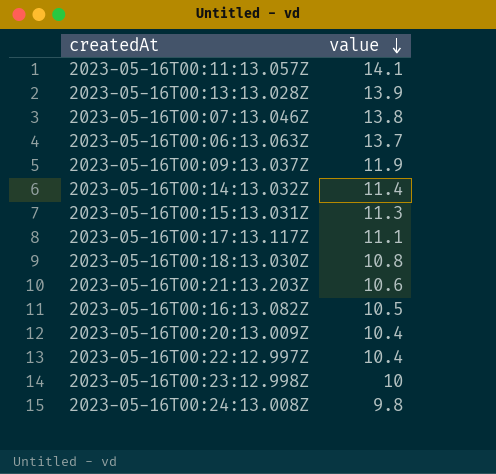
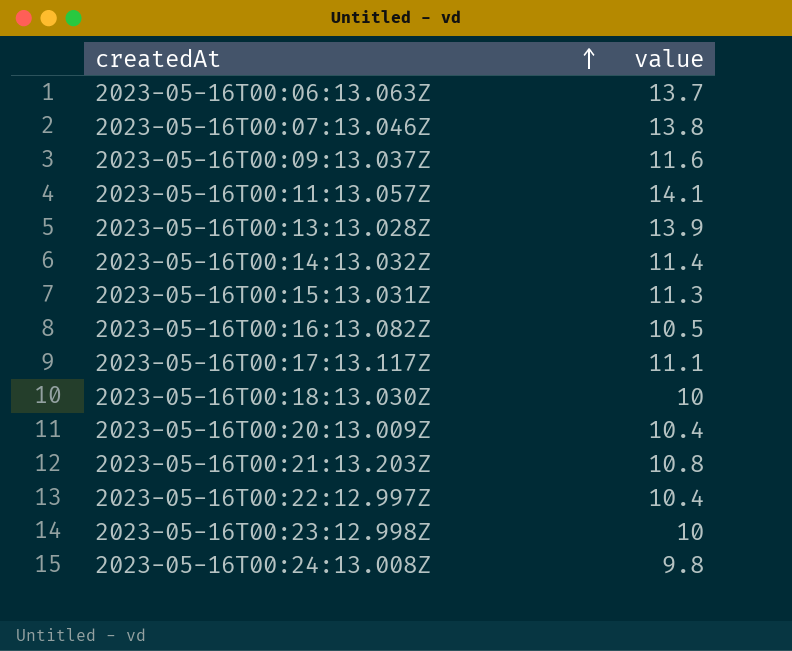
row order: value descending -> createdAt ascending
2023-05-16T00:09:13.037Z | value: 11.9 -> 11.6
2023-05-16T00:18:13.030Z | value: 10.8 -> 10
2023-05-16T00:21:13.203Z | value: 10.6 -> 10.8

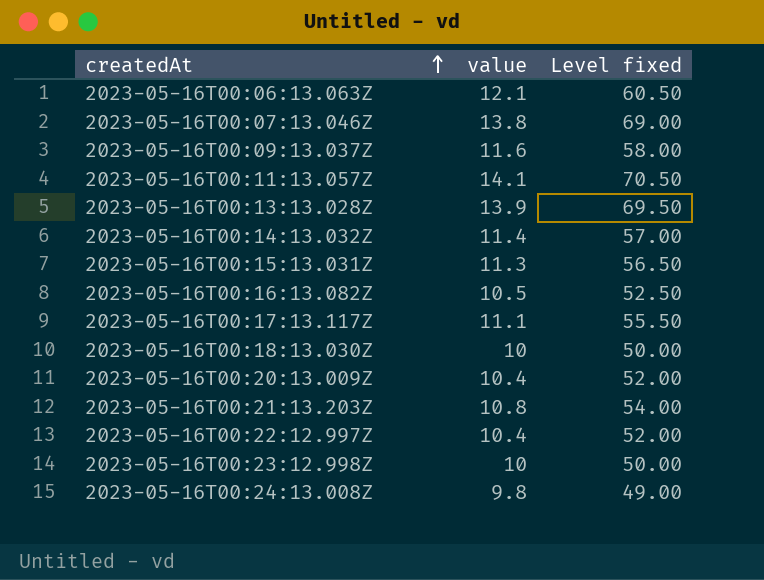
column Level fixed | formula: none -> [value] * 5
2023-05-16T00:06:13.063Z | value: 13.7 -> 12.1

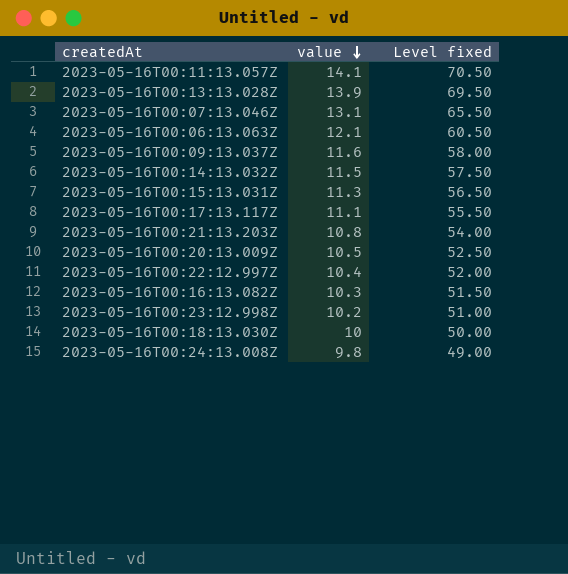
row order: createdAt ascending -> value descending
2023-05-16T00:07:13.046Z | value: 13.8 -> 13.1
2023-05-16T00:07:13.046Z | Level fixed: 69.00 -> 65.50
2023-05-16T00:14:13.032Z | value: 11.4 -> 11.5
2023-05-16T00:14:13.032Z | Level fixed: 57.00 -> 57.50
2023-05-16T00:20:13.009Z | value: 10.4 -> 10.5
2023-05-16T00:20:13.009Z | Level fixed: 52.00 -> 52.50
2023-05-16T00:16:13.082Z | value: 10.5 -> 10.3
2023-05-16T00:16:13.082Z | Level fixed: 52.50 -> 51.50
2023-05-16T00:23:12.998Z | value: 10 -> 10.2
2023-05-16T00:23:12.998Z | Level fixed: 50.00 -> 51.00

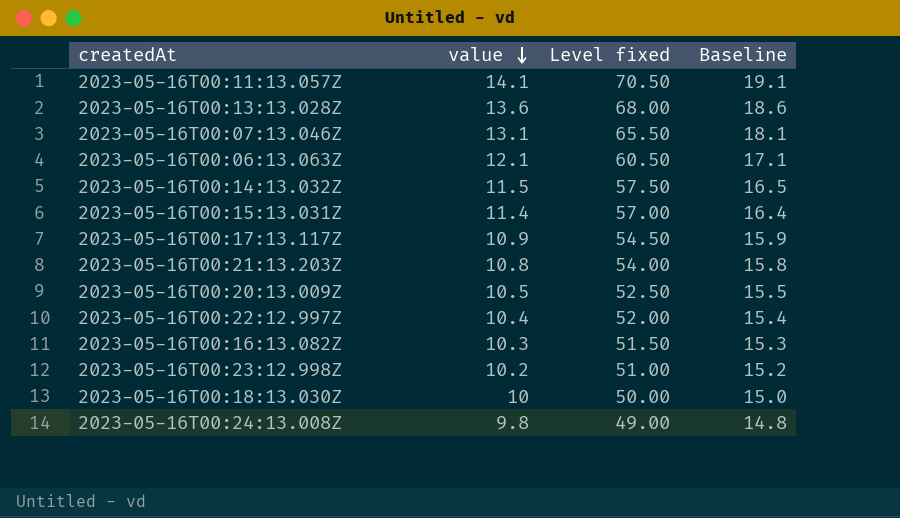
column Baseline | formula: none -> [value] + 5
row 2023-05-16T00:09:13.037Z: 11.6 | 58.00 -> none
2023-05-16T00:13:13.028Z | value: 13.9 -> 13.6
2023-05-16T00:13:13.028Z | Level fixed: 69.50 -> 68.00
2023-05-16T00:15:13.031Z | value: 11.3 -> 11.4
2023-05-16T00:15:13.031Z | Level fixed: 56.50 -> 57.00
2023-05-16T00:17:13.117Z | value: 11.1 -> 10.9
2023-05-16T00:17:13.117Z | Level fixed: 55.50 -> 54.50

